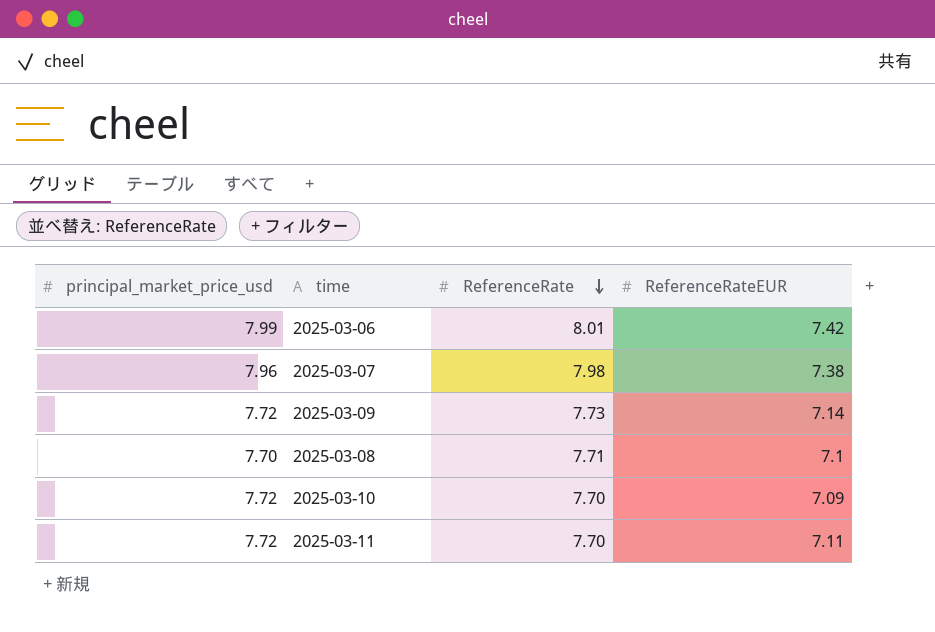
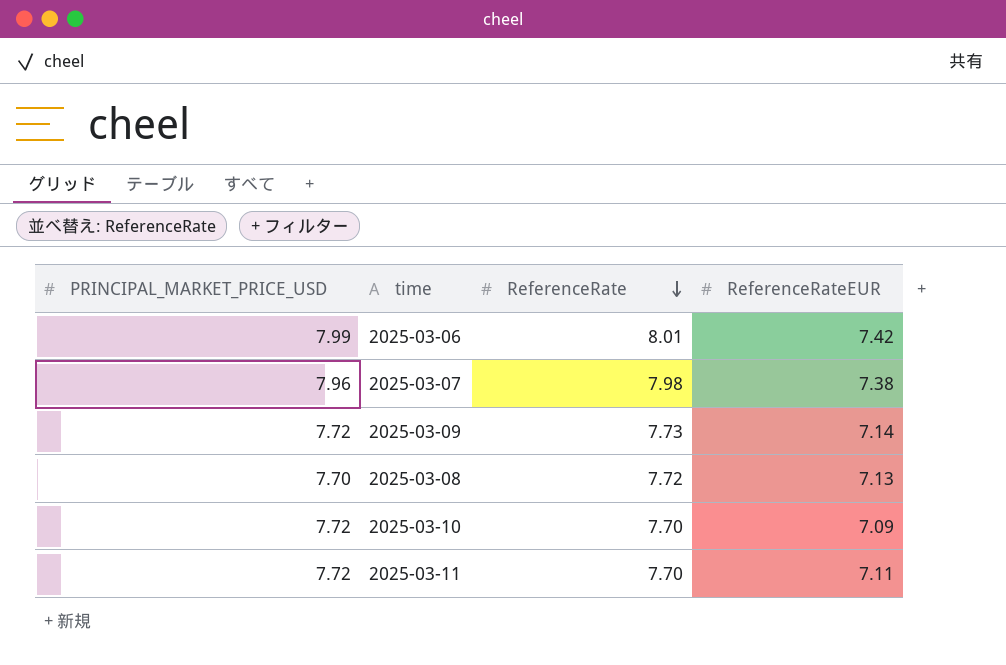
column name: principal_market_price_usd -> PRINCIPAL_MARKET_PRICE_USD
2025-03-08 | ReferenceRate: 7.71 -> 7.72
2025-03-08 | ReferenceRateEUR: 7.1 -> 7.13

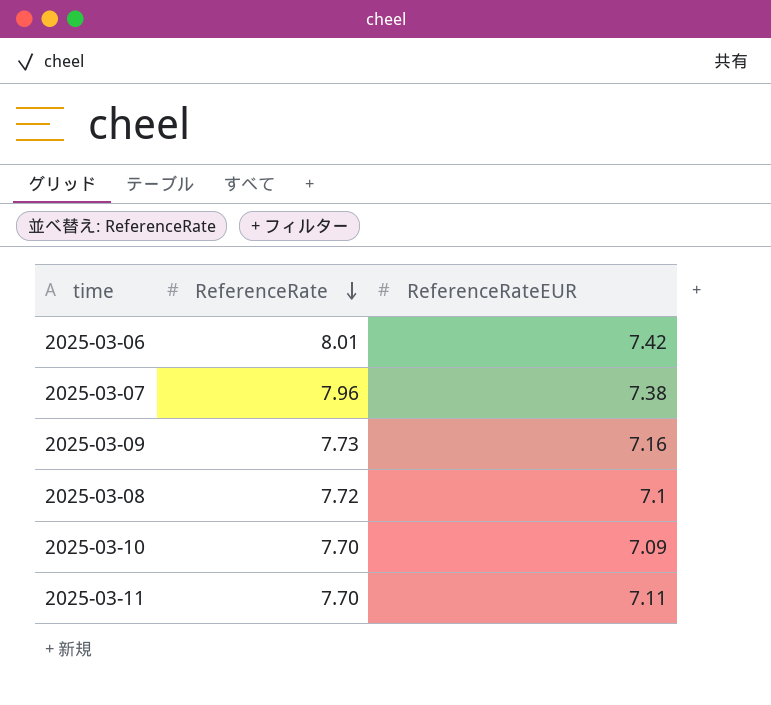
column PRINCIPAL_MARKET_PRICE_USD | position: 1 -> none
2025-03-07 | ReferenceRate: 7.98 -> 7.96
2025-03-09 | ReferenceRateEUR: 7.14 -> 7.16
2025-03-08 | ReferenceRateEUR: 7.13 -> 7.1

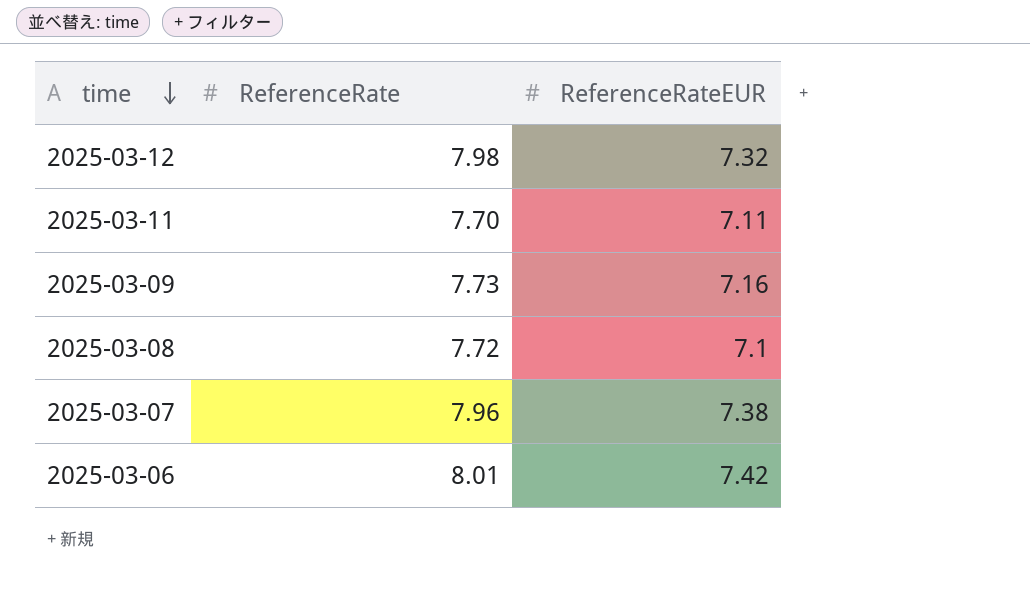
row order: ReferenceRate descending -> time descending
row 2025-03-10: 7.70 | 7.09 -> none
row 2025-03-12: none -> 7.98 | 7.32

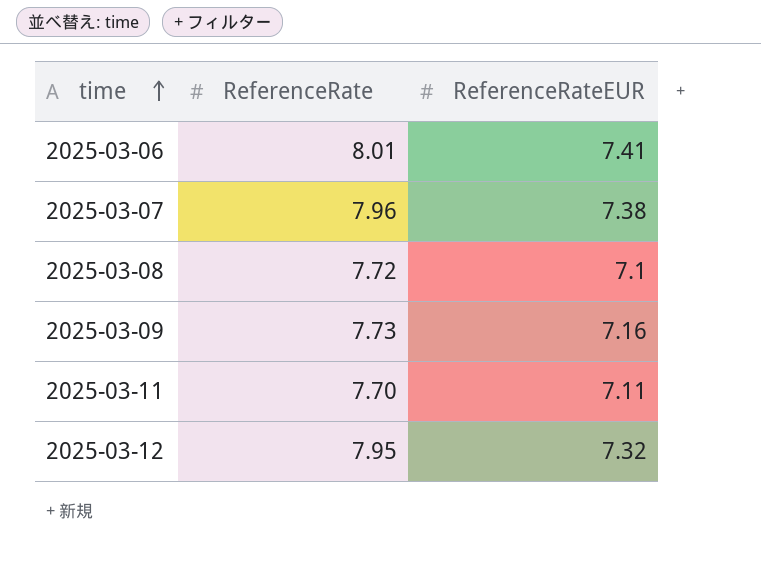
row order: time descending -> time ascending
2025-03-06 | ReferenceRateEUR: 7.42 -> 7.41
2025-03-12 | ReferenceRate: 7.98 -> 7.95

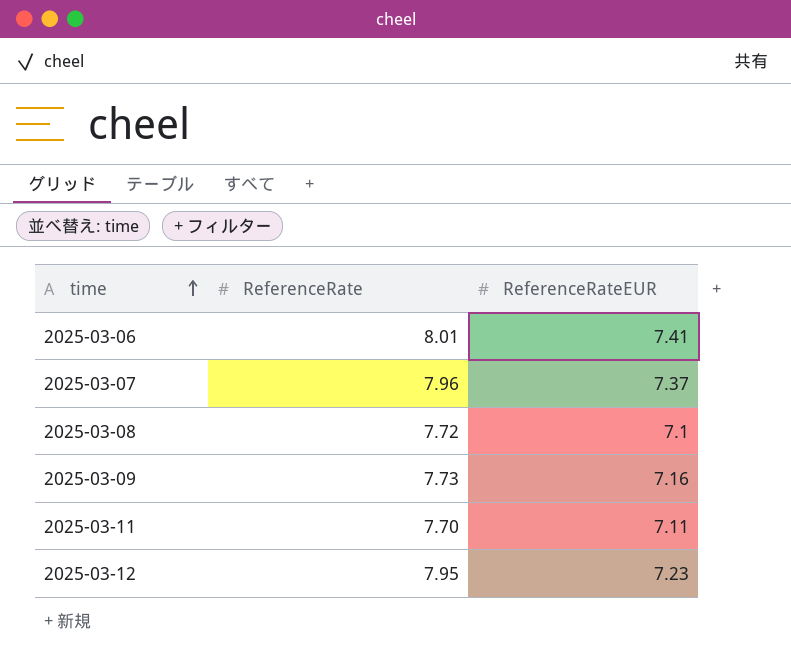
2025-03-07 | ReferenceRateEUR: 7.38 -> 7.37
2025-03-12 | ReferenceRateEUR: 7.32 -> 7.23

